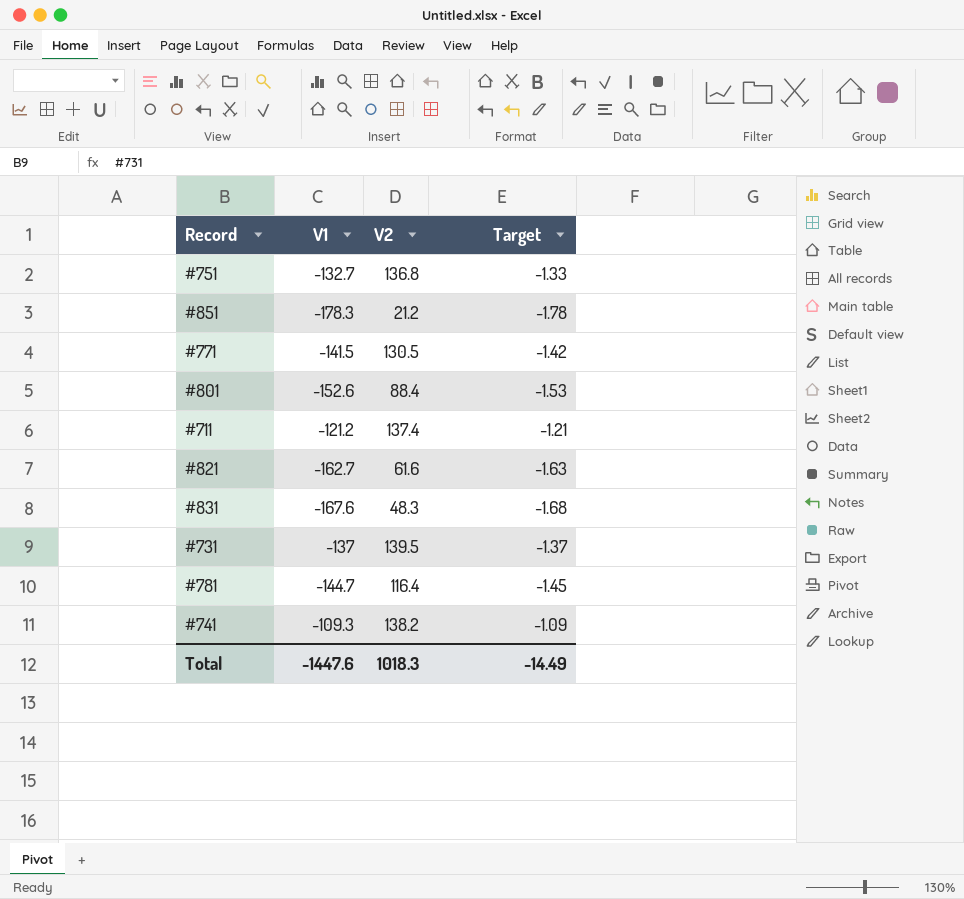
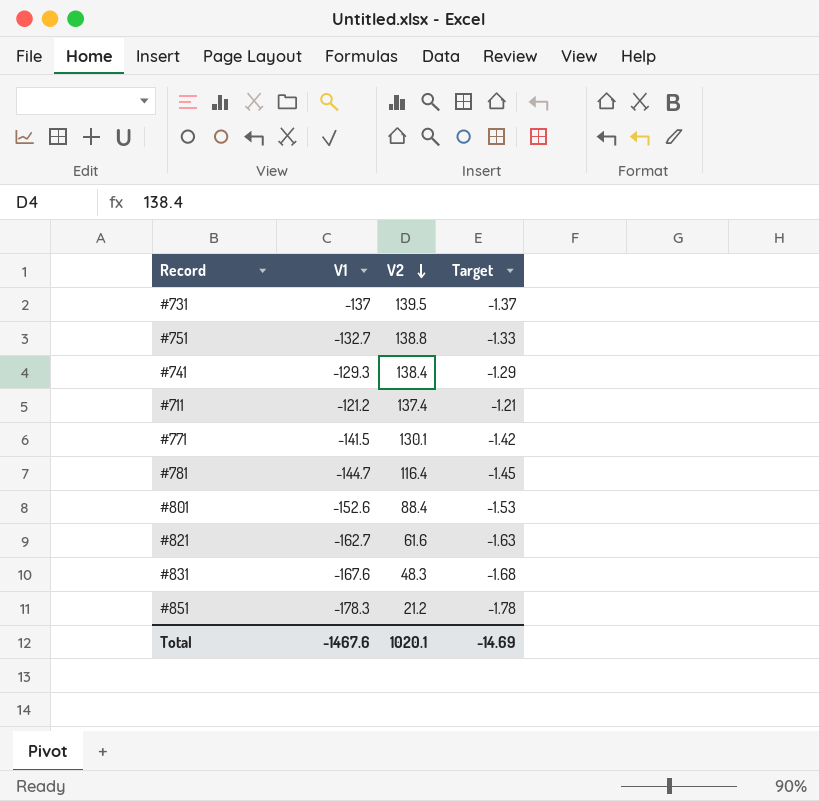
row order: none -> V2 descending
#751 | V2: 136.8 -> 138.8
#741 | V1: -109.3 -> -129.3
#741 | V2: 138.2 -> 138.4
#741 | Target: -1.09 -> -1.29
#771 | V2: 130.5 -> 130.1
Total | V1: -1447.6 -> -1467.6
Total | V2: 1018.3 -> 1020.1
Total | Target: -14.49 -> -14.69

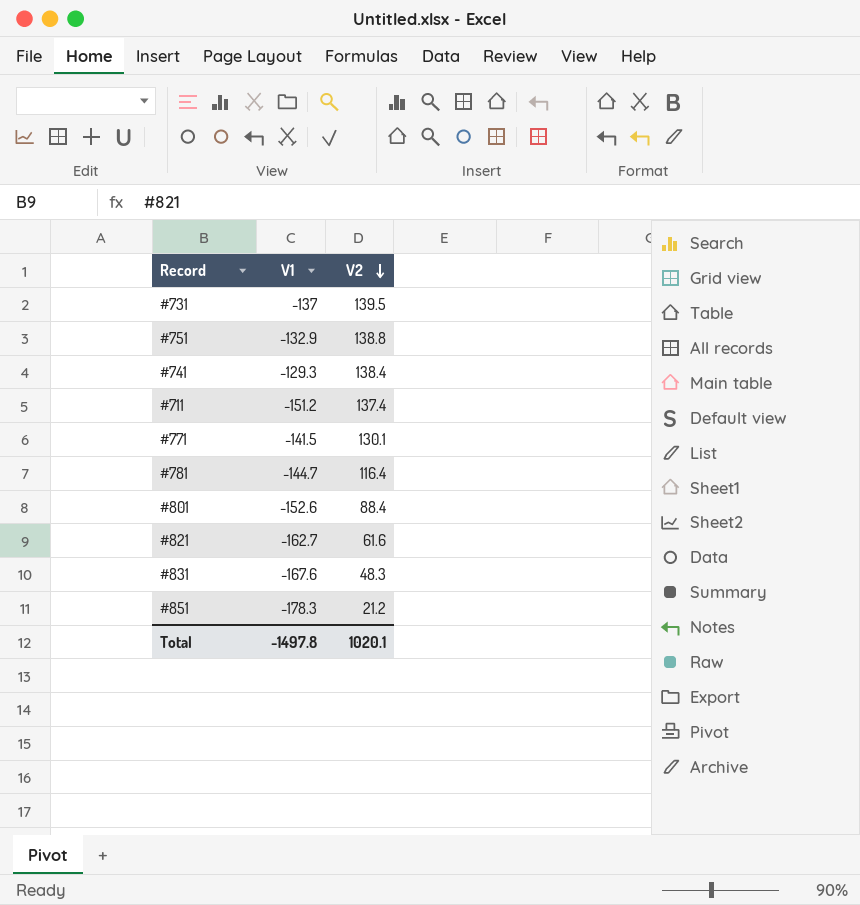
column Target | formula: [V1] * 0.01 -> none
#751 | V1: -132.7 -> -132.9
#711 | V1: -121.2 -> -151.2
Total | V1: -1467.6 -> -1497.8

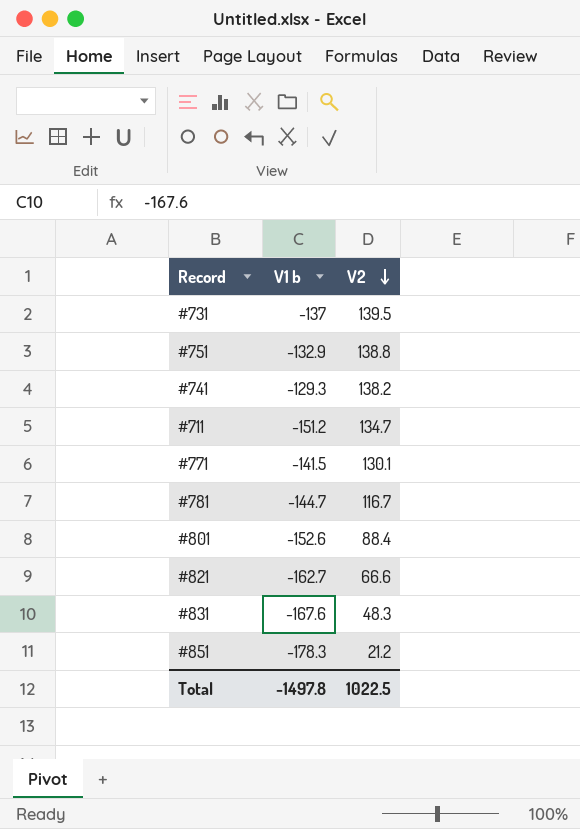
column name: V1 -> V1 b
#741 | V2: 138.4 -> 138.2
#711 | V2: 137.4 -> 134.7
#781 | V2: 116.4 -> 116.7
#821 | V2: 61.6 -> 66.6
Total | V2: 1020.1 -> 1022.5

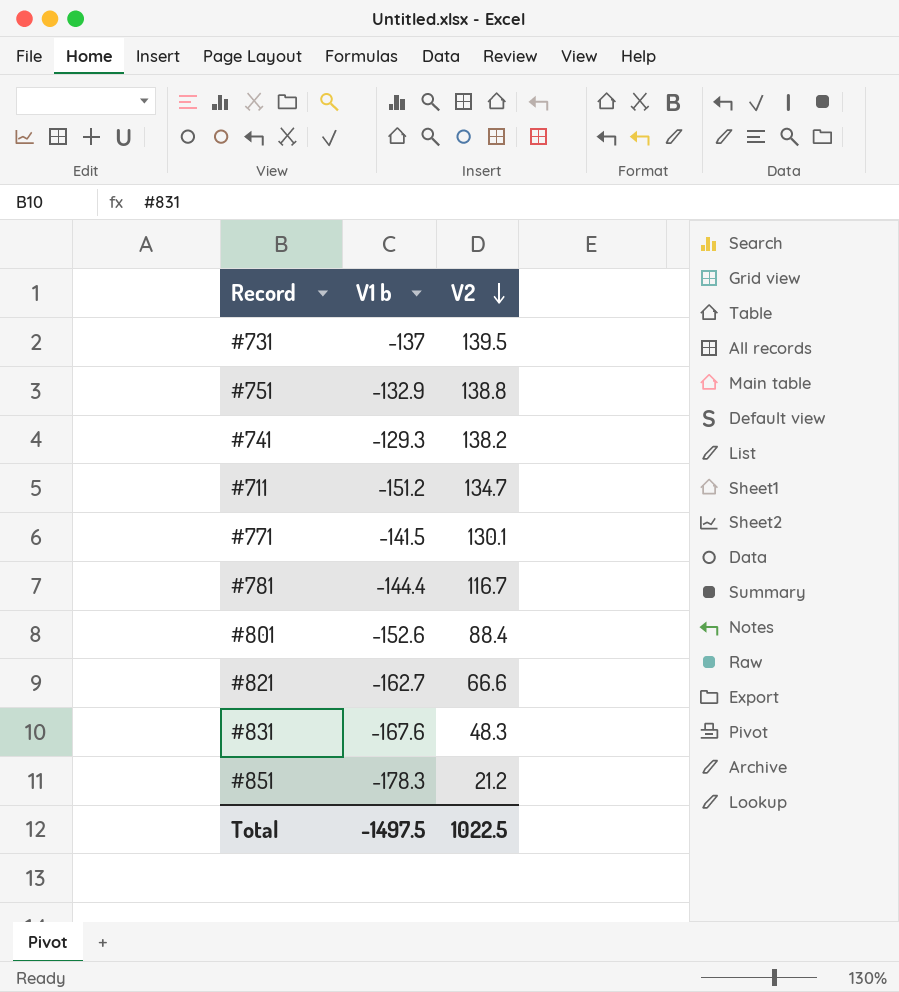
#781 | V1 b: -144.7 -> -144.4
Total | V1 b: -1497.8 -> -1497.5

